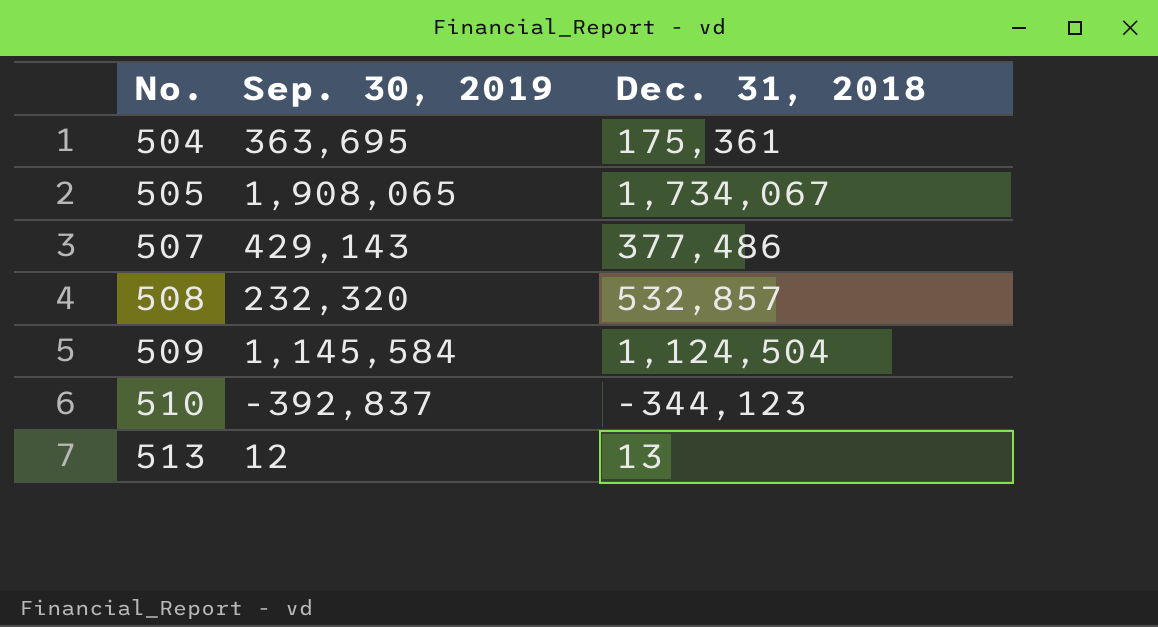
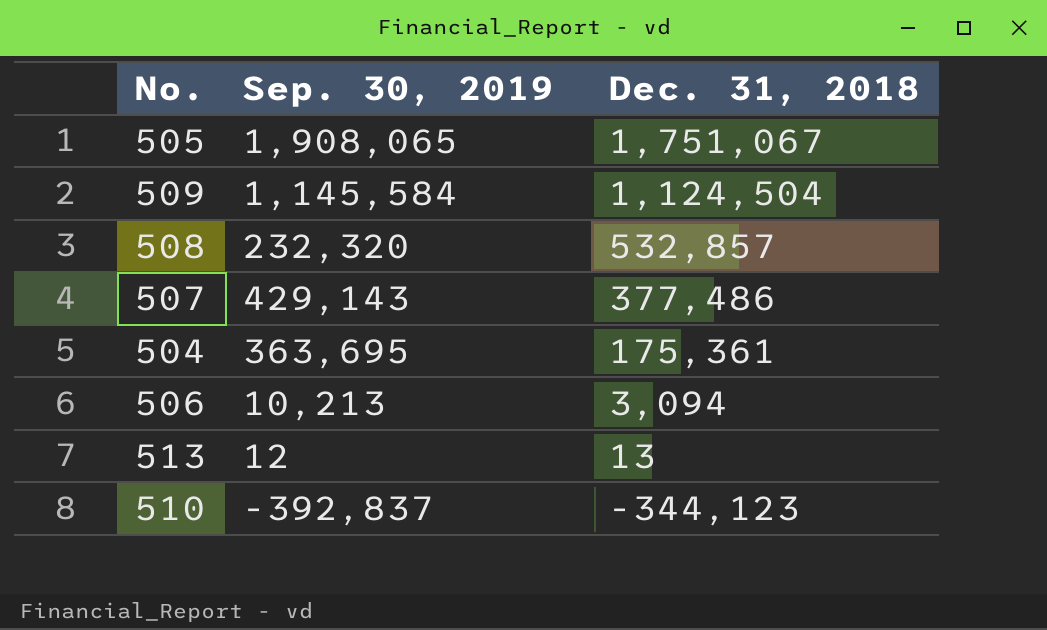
row order: No. ascending -> Dec. 31, 2018 descending
505 | Dec. 31, 2018: 1,734,067 -> 1,751,067
row 506: none -> 10,213 | 3,094

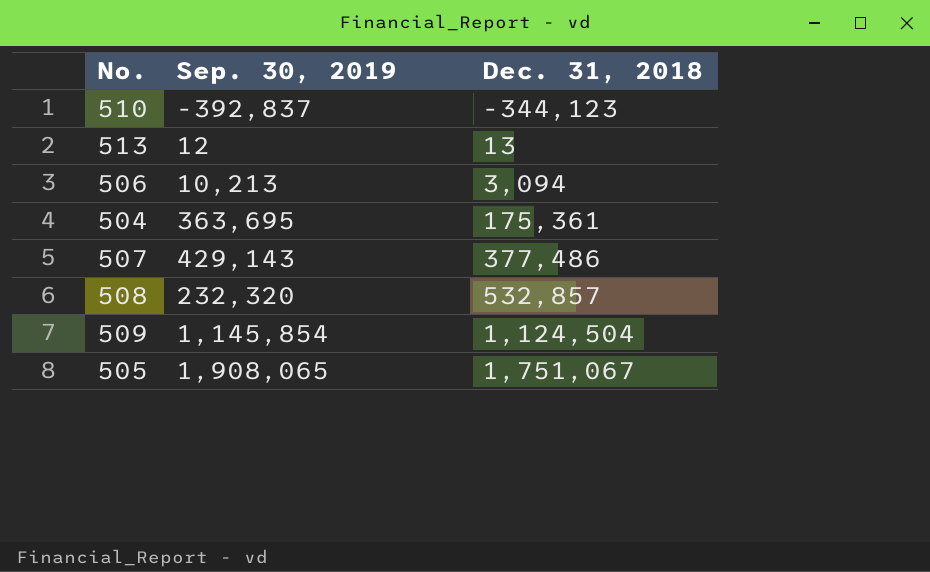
row order: Dec. 31, 2018 descending -> Dec. 31, 2018 ascending
509 | Sep. 30, 2019: 1,145,584 -> 1,145,854

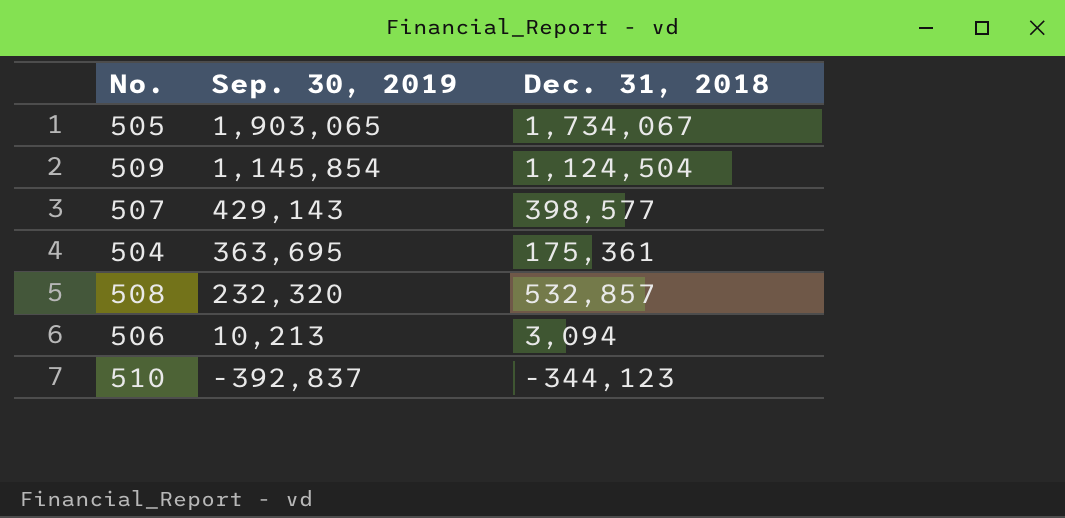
row order: Dec. 31, 2018 ascending -> Sep. 30, 2019 descending
row 513: 12 | 13 -> none
505 | Sep. 30, 2019: 1,908,065 -> 1,903,065
505 | Dec. 31, 2018: 1,751,067 -> 1,734,067
507 | Dec. 31, 2018: 377,486 -> 398,577

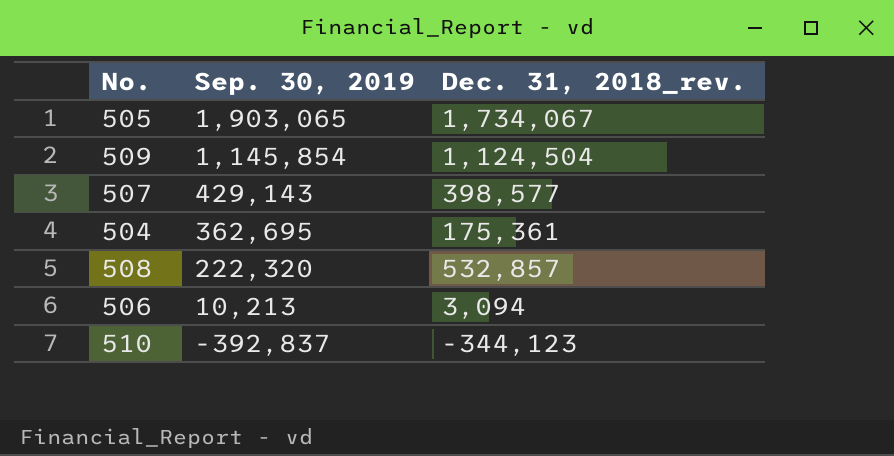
column name: Dec. 31, 2018 -> Dec. 31, 2018_rev.
504 | Sep. 30, 2019: 363,695 -> 362,695
508 | Sep. 30, 2019: 232,320 -> 222,320

